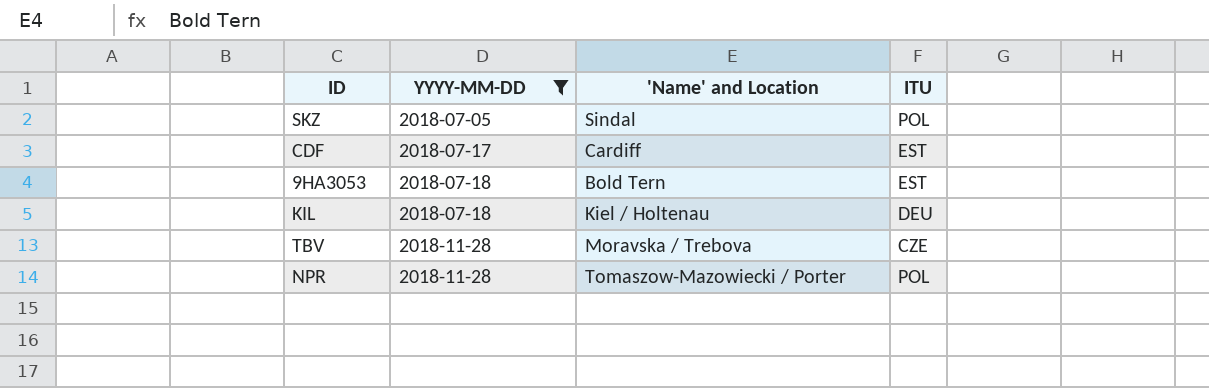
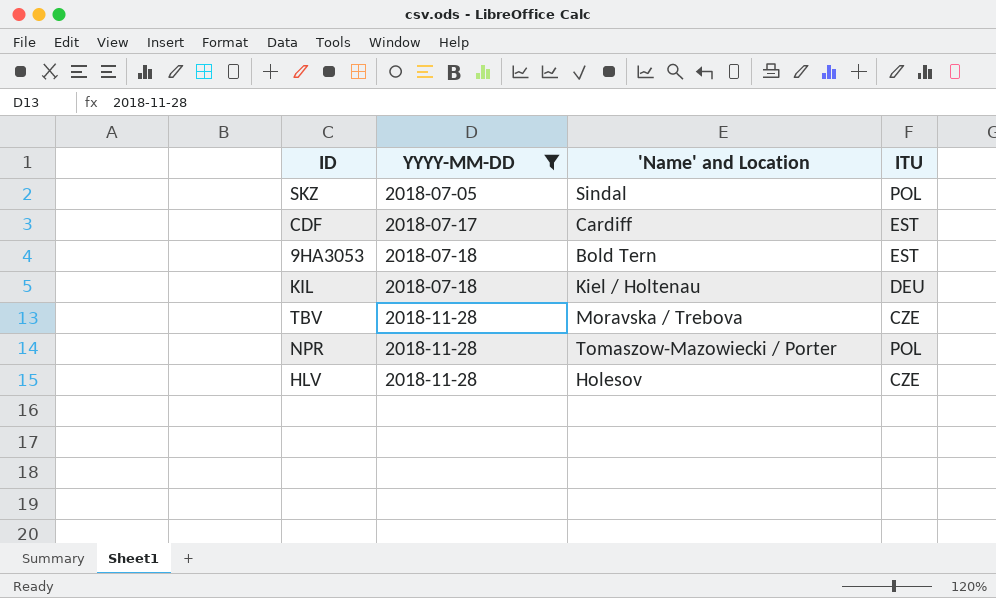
row HLV: none -> 2018-11-28 | Holesov | CZE

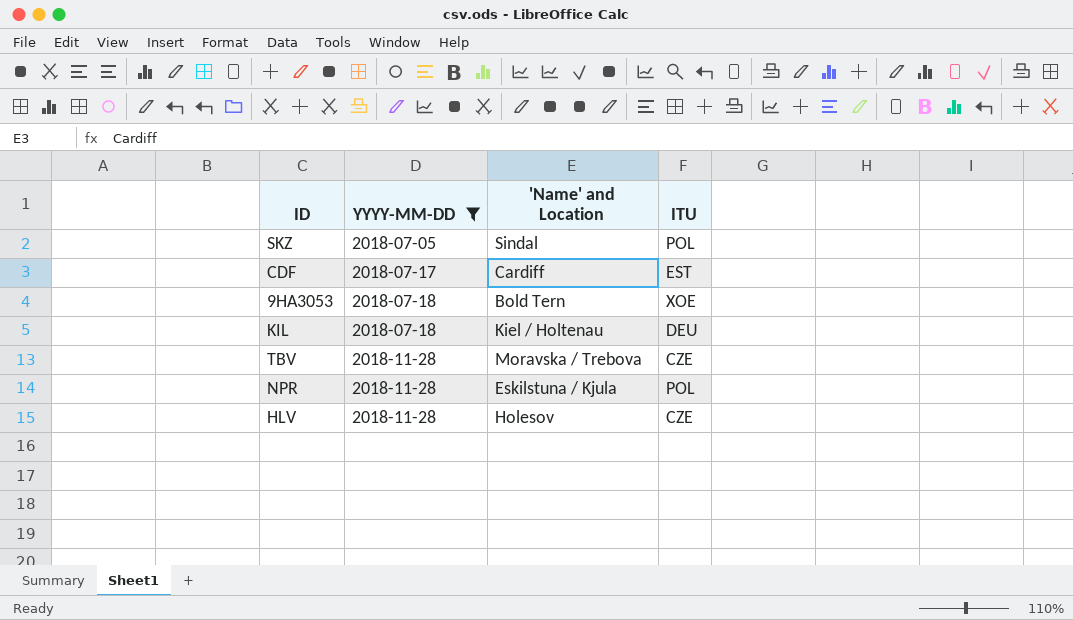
9HA3053 | ITU: EST -> XOE
NPR | 'Name' and Location: Tomaszow-Mazowiecki / Porter -> Eskilstuna / Kjula

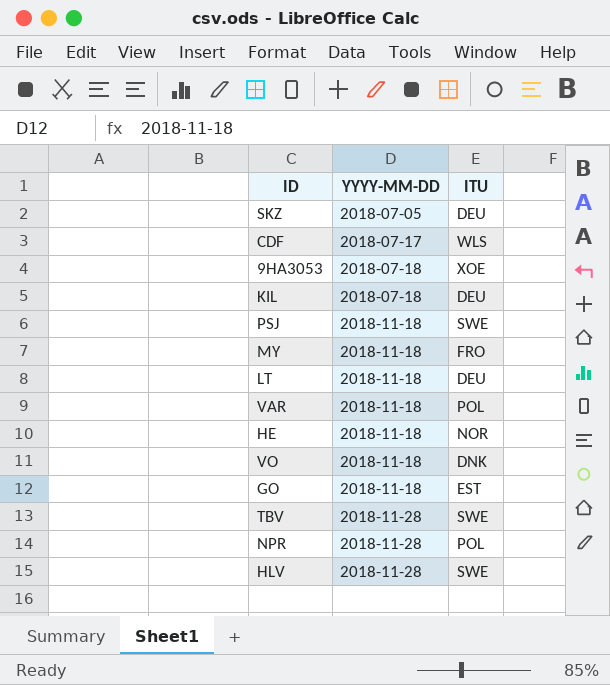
filter: YYYY-MM-DD != 2018-11-18 -> none
column 'Name' and Location | position: 3 -> none
SKZ | ITU: POL -> DEU
CDF | ITU: EST -> WLS
TBV | ITU: CZE -> SWE
HLV | ITU: CZE -> SWE

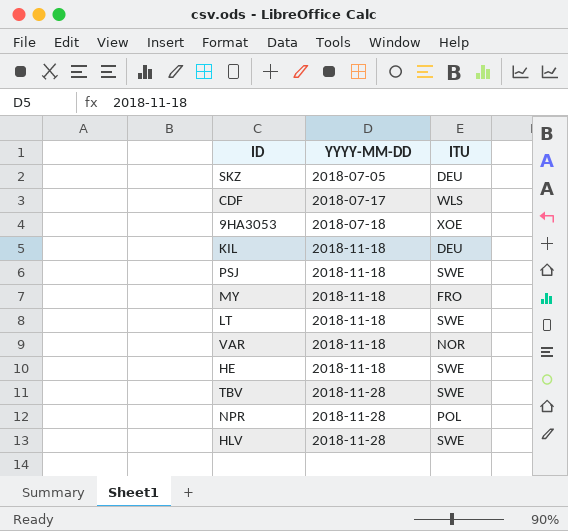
row VO: 2018-11-18 | DNK -> none
row GO: 2018-11-18 | EST -> none
KIL | YYYY-MM-DD: 2018-07-18 -> 2018-11-18
LT | ITU: DEU -> SWE
VAR | ITU: POL -> NOR
HE | ITU: NOR -> SWE

